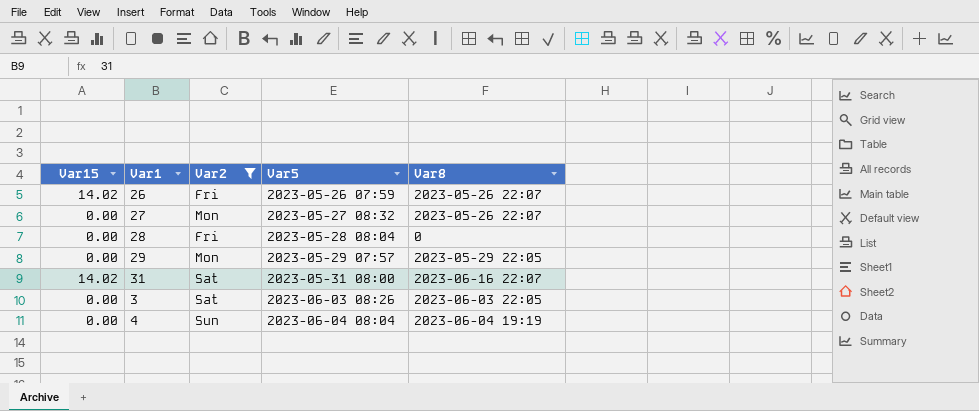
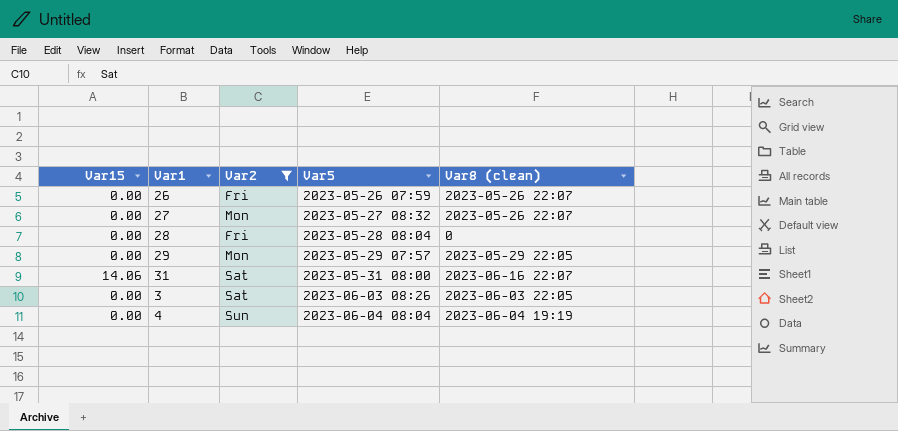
column name: Var8 -> Var8 (clean)
26 | Var15: 14.02 -> 0.00
31 | Var15: 14.02 -> 14.06

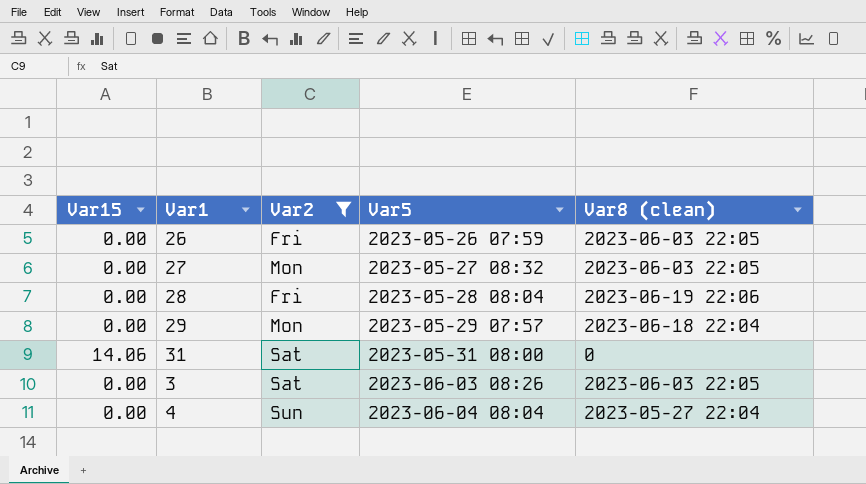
26 | Var8 (clean): 2023-05-26 22:07 -> 2023-06-03 22:05
27 | Var8 (clean): 2023-05-26 22:07 -> 2023-06-03 22:05
28 | Var8 (clean): 0 -> 2023-06-19 22:06
29 | Var8 (clean): 2023-05-29 22:05 -> 2023-06-18 22:04
31 | Var8 (clean): 2023-06-16 22:07 -> 0
4 | Var8 (clean): 2023-06-04 19:19 -> 2023-05-27 22:04

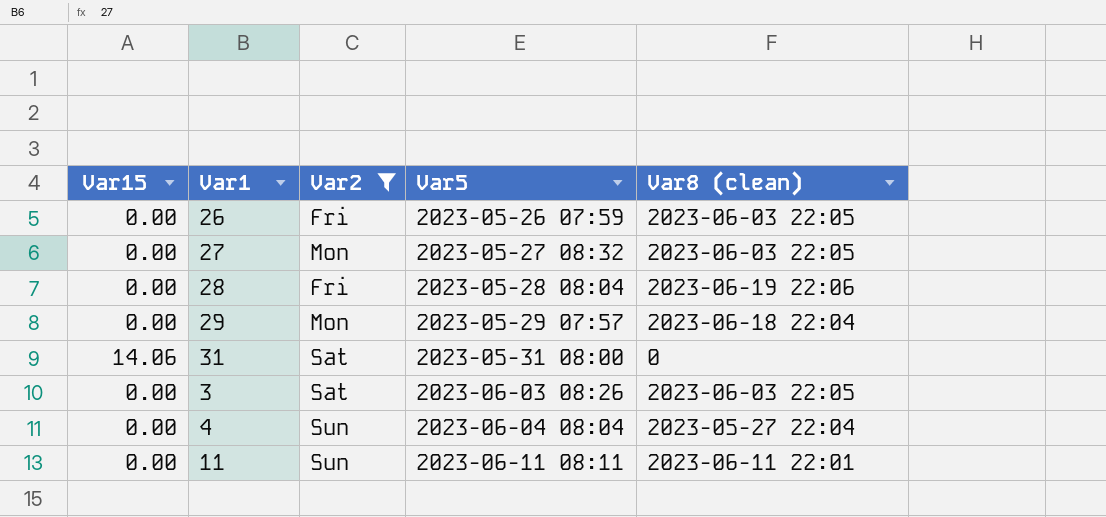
row 11: none -> 0.00 | Sun | 2023-06-11 08:11 | 2023-06-11 22:01

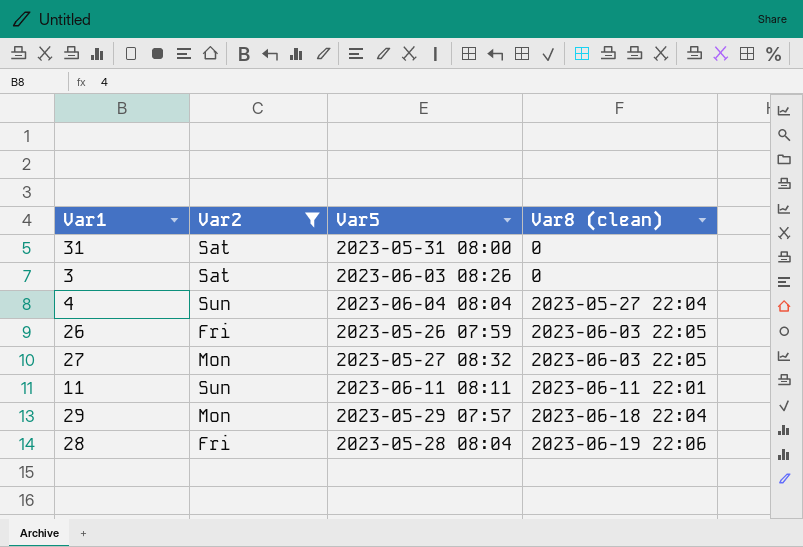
row order: Var5 ascending -> Var8 (clean) ascending
column Var15 | position: 1 -> none
3 | Var8 (clean): 2023-06-03 22:05 -> 0

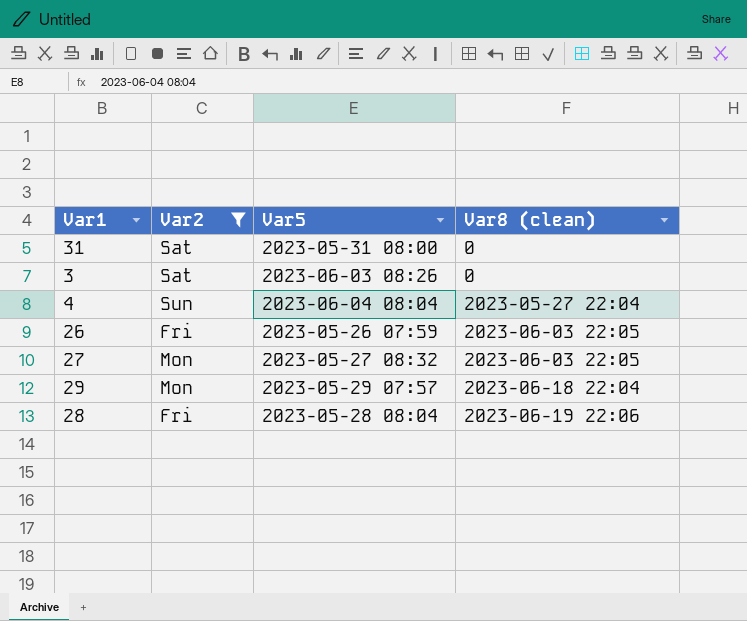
row 11: Sun | 2023-06-11 08:11 | 2023-06-11 22:01 -> none

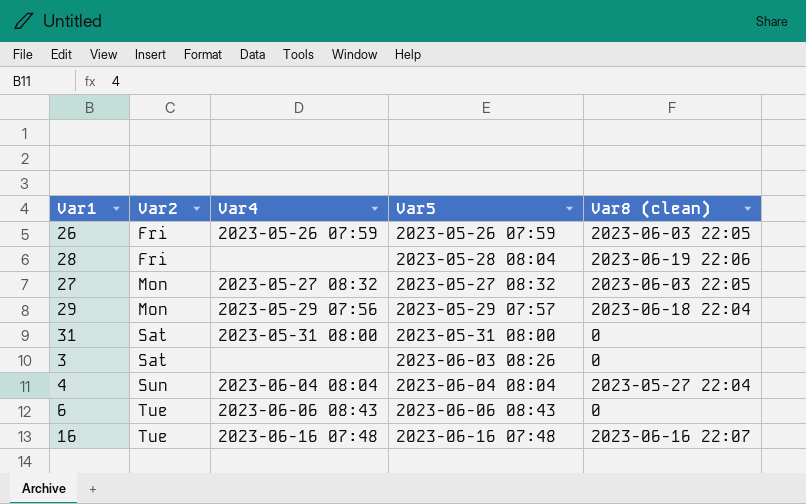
filter: Var2 != Tue -> none
row order: Var8 (clean) ascending -> Var2 ascending
column Var4 | position: none -> 3

